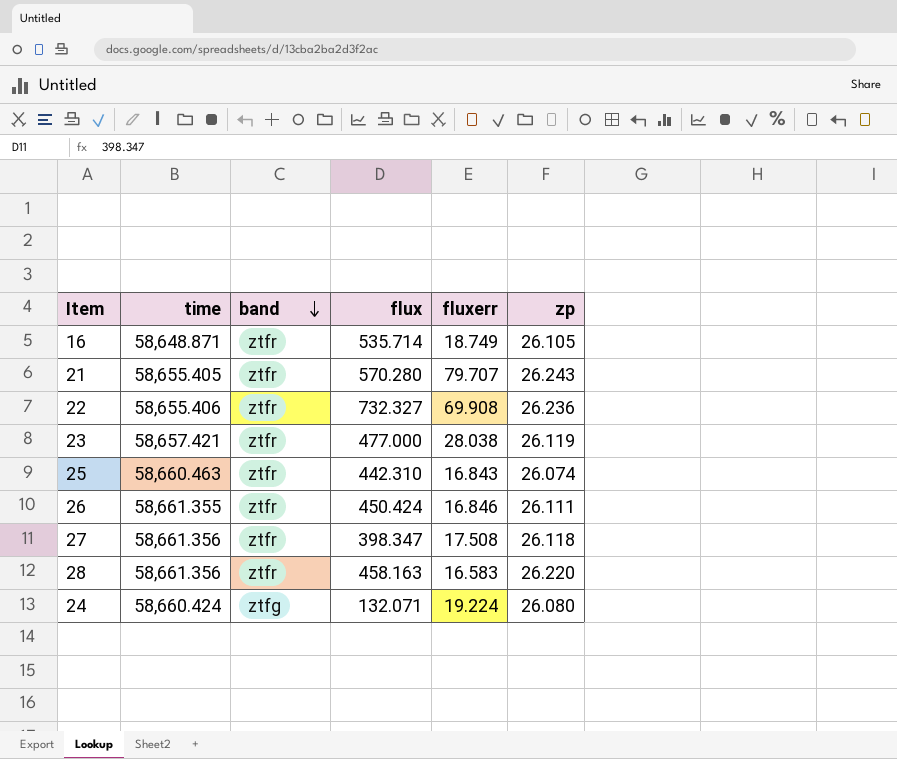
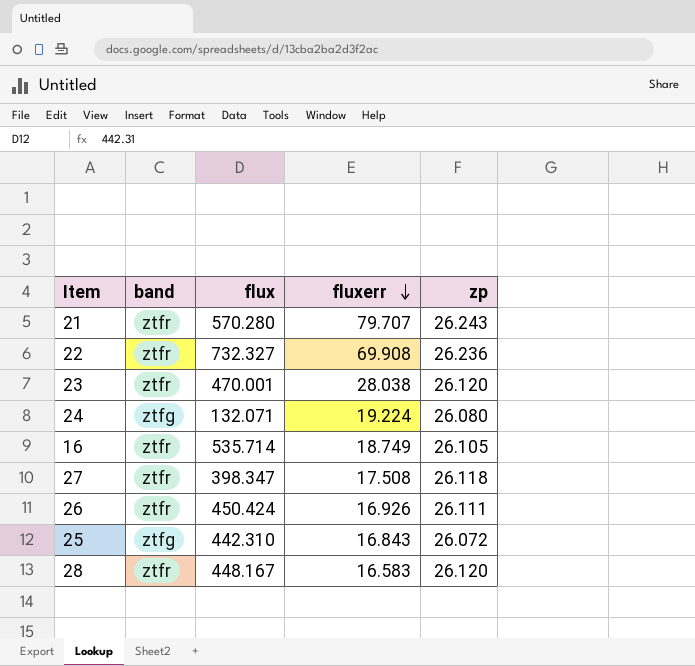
row order: band descending -> fluxerr descending
column time | position: 2 -> none
23 | flux: 477.000 -> 470.001
23 | zp: 26.119 -> 26.120
26 | fluxerr: 16.846 -> 16.926
25 | band: ztfr -> ztfg
25 | zp: 26.074 -> 26.072
28 | flux: 458.163 -> 448.167
28 | zp: 26.220 -> 26.120

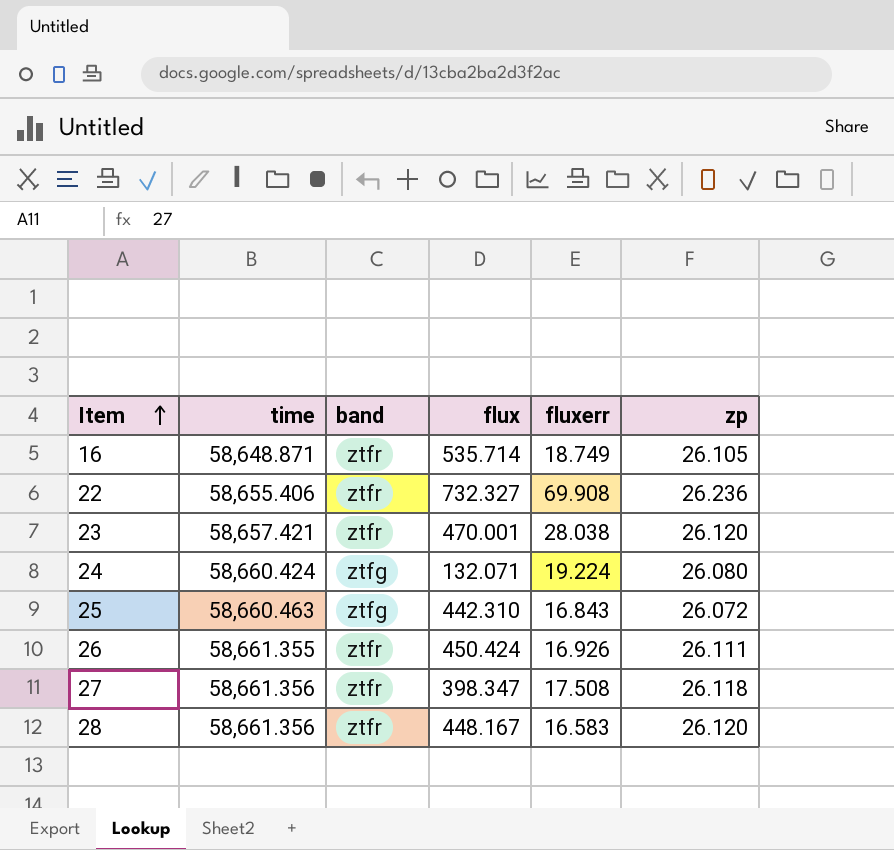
row order: fluxerr descending -> Item ascending
column time | position: none -> 2
row 21: ztfr | 570.280 | 79.707 | 26.243 -> none

